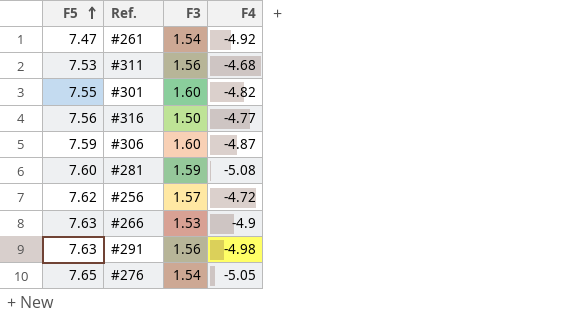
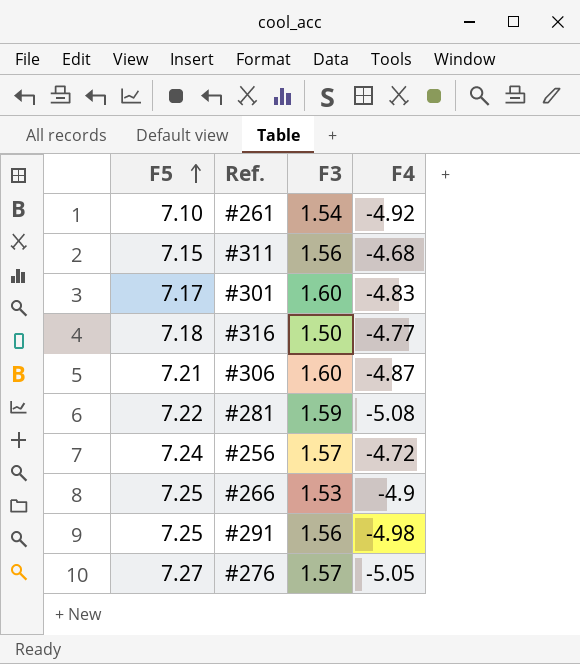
#261 | F5: 7.47 -> 7.10
#311 | F5: 7.53 -> 7.15
#301 | F5: 7.55 -> 7.17
#301 | F4: -4.82 -> -4.83
#316 | F5: 7.56 -> 7.18
#306 | F5: 7.59 -> 7.21
#281 | F5: 7.60 -> 7.22
#256 | F5: 7.62 -> 7.24
#266 | F5: 7.63 -> 7.25
#291 | F5: 7.63 -> 7.25
#276 | F5: 7.65 -> 7.27
#276 | F3: 1.54 -> 1.57

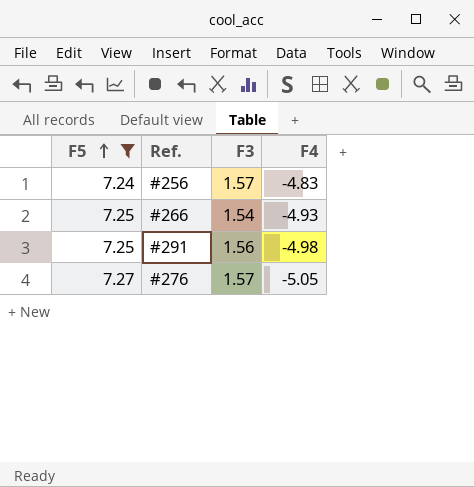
filter: none -> F5 >= 7.24
#256 | F4: -4.72 -> -4.83
#266 | F3: 1.53 -> 1.54
#266 | F4: -4.9 -> -4.93

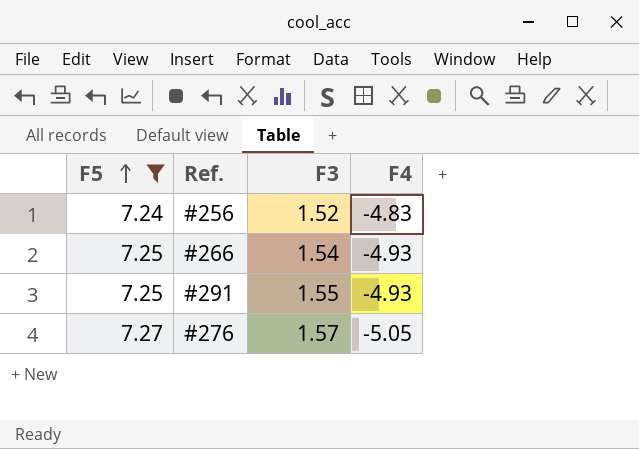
#256 | F3: 1.57 -> 1.52
#291 | F3: 1.56 -> 1.55
#291 | F4: -4.98 -> -4.93

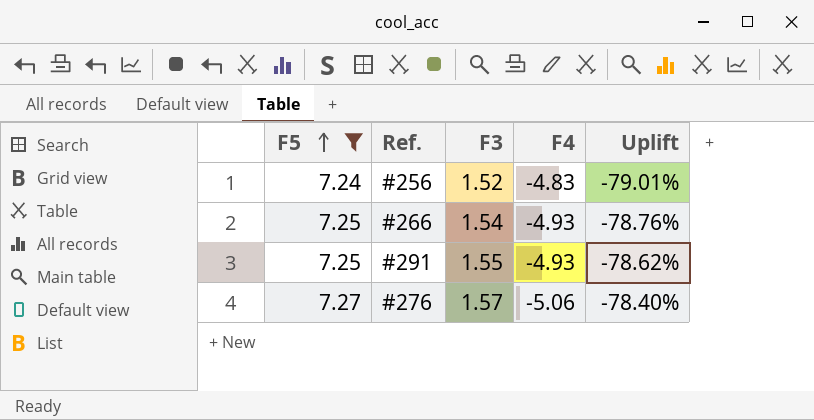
column Uplift | formula: none -> ([F3] - [F5]) / [F5]
#276 | F4: -5.05 -> -5.06

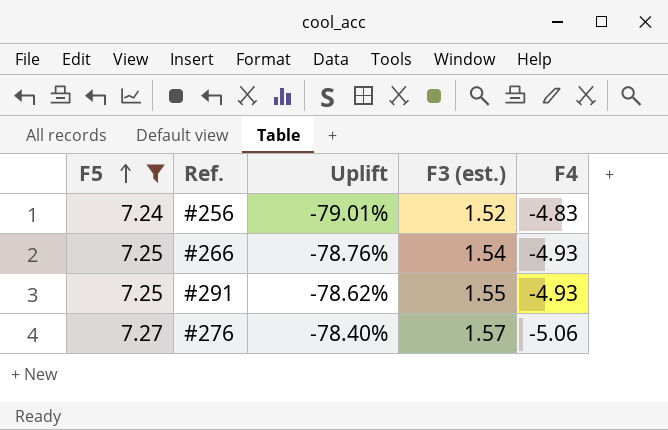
column Uplift | position: 5 -> 3
column name: F3 -> F3 (est.)

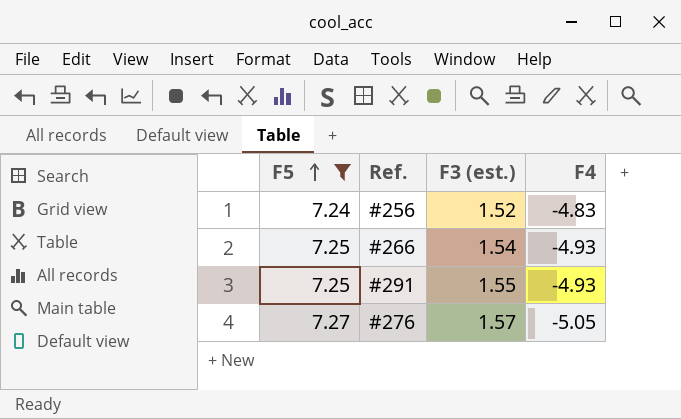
column Uplift | formula: ([F3 (est.)] - [F5]) / [F5] -> none
#276 | F4: -5.06 -> -5.05

